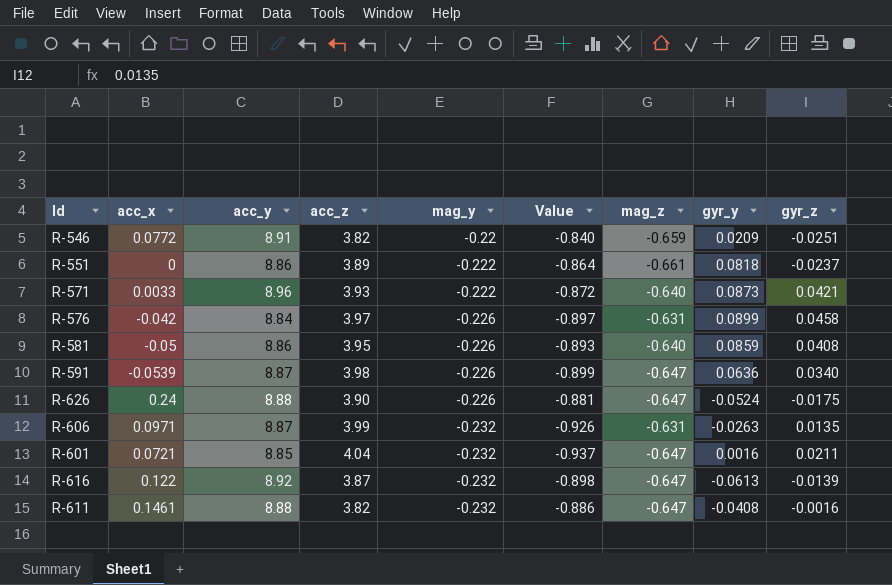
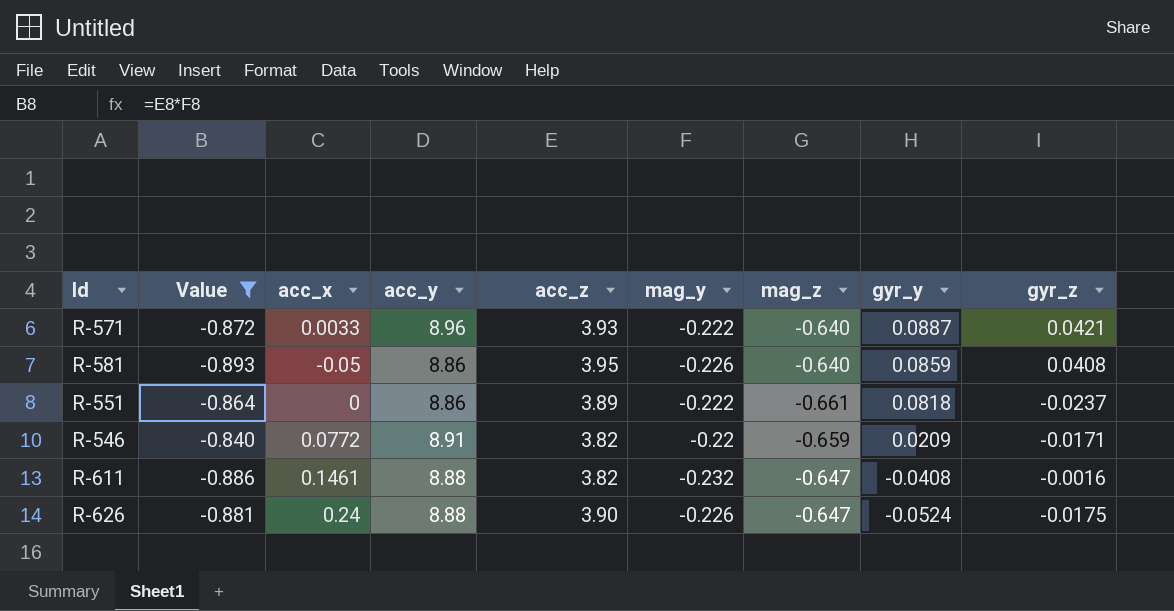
filter: none -> Value >= -0.893
row order: mag_y descending -> gyr_y descending
column Value | position: 6 -> 2
R-571 | gyr_y: 0.0873 -> 0.0887
R-546 | gyr_z: -0.0251 -> -0.0171

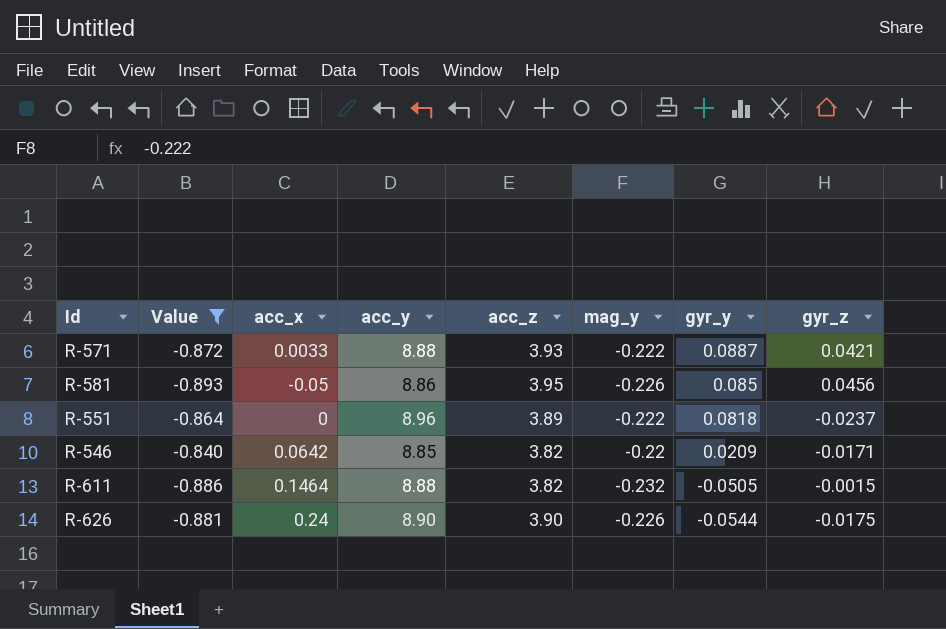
column mag_z | position: 7 -> none
R-571 | acc_y: 8.96 -> 8.88
R-581 | gyr_y: 0.0859 -> 0.085
R-581 | gyr_z: 0.0408 -> 0.0456
R-551 | acc_y: 8.86 -> 8.96
R-546 | acc_x: 0.0772 -> 0.0642
R-546 | acc_y: 8.91 -> 8.85
R-611 | acc_x: 0.1461 -> 0.1464
R-611 | gyr_y: -0.0408 -> -0.0505
R-611 | gyr_z: -0.0016 -> -0.0015
R-626 | acc_y: 8.88 -> 8.90
R-626 | gyr_y: -0.0524 -> -0.0544

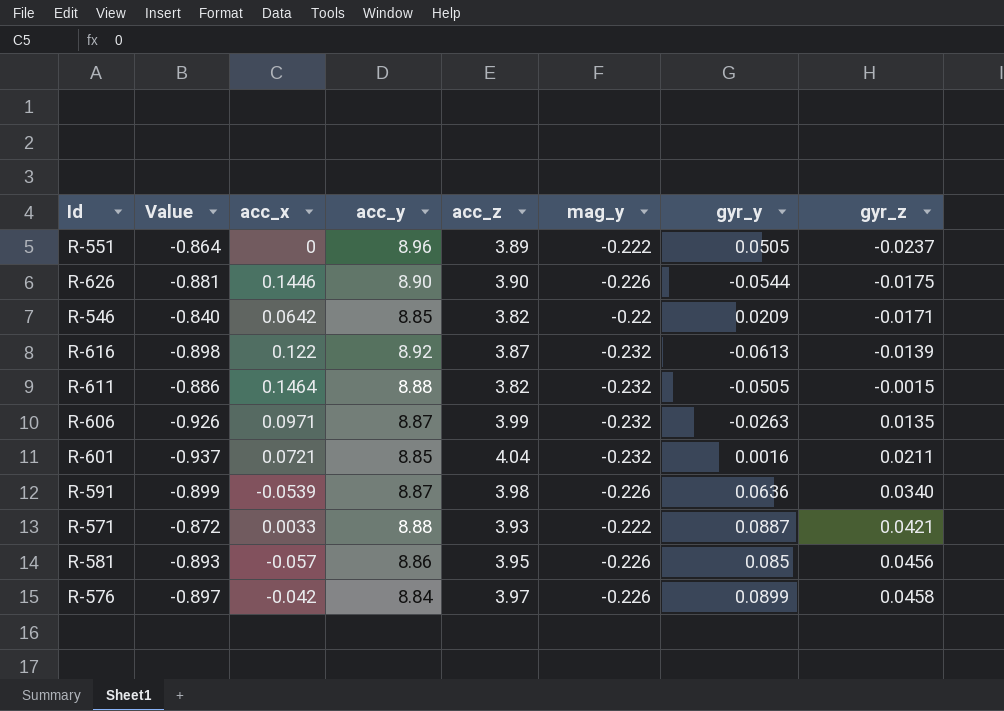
filter: Value >= -0.893 -> none
row order: gyr_y descending -> gyr_z ascending
R-551 | gyr_y: 0.0818 -> 0.0505
R-626 | acc_x: 0.24 -> 0.1446
R-581 | acc_x: -0.05 -> -0.057

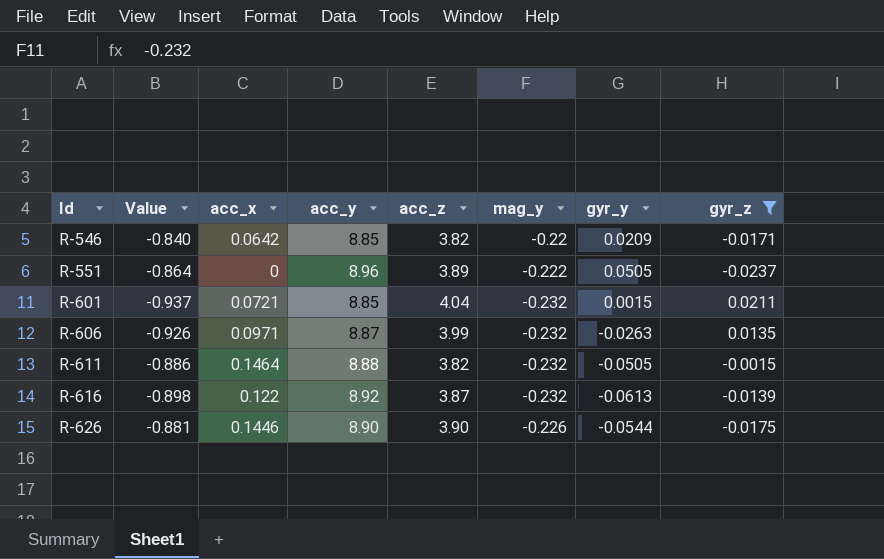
filter: none -> gyr_z <= 0.0211
row order: gyr_z ascending -> Id ascending
R-601 | gyr_y: 0.0016 -> 0.0015

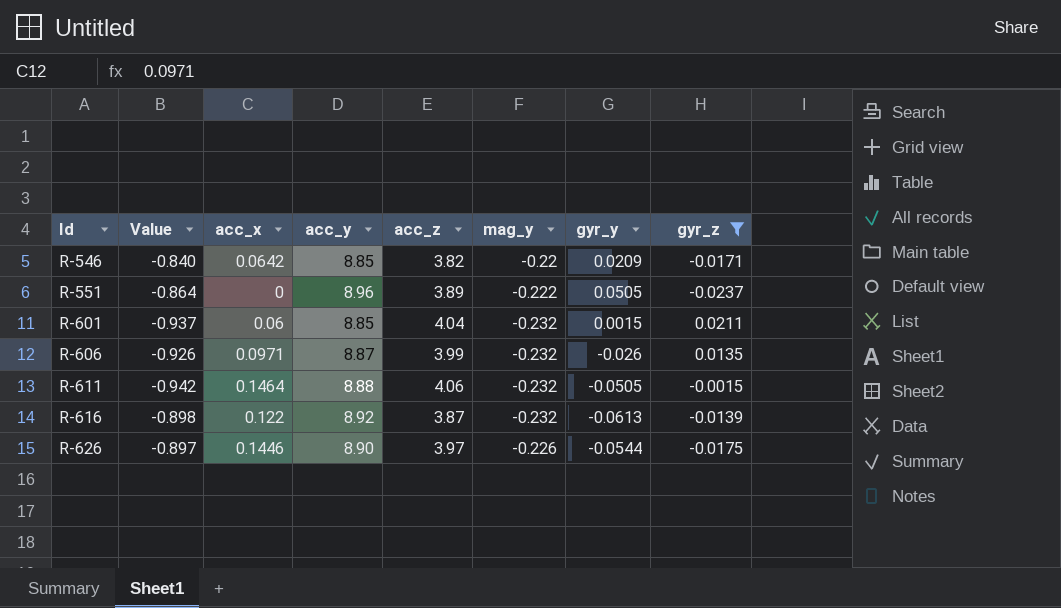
R-601 | acc_x: 0.0721 -> 0.06
R-606 | gyr_y: -0.0263 -> -0.026
R-611 | Value: -0.886 -> -0.942
R-611 | acc_z: 3.82 -> 4.06
R-626 | Value: -0.881 -> -0.897
R-626 | acc_z: 3.90 -> 3.97

